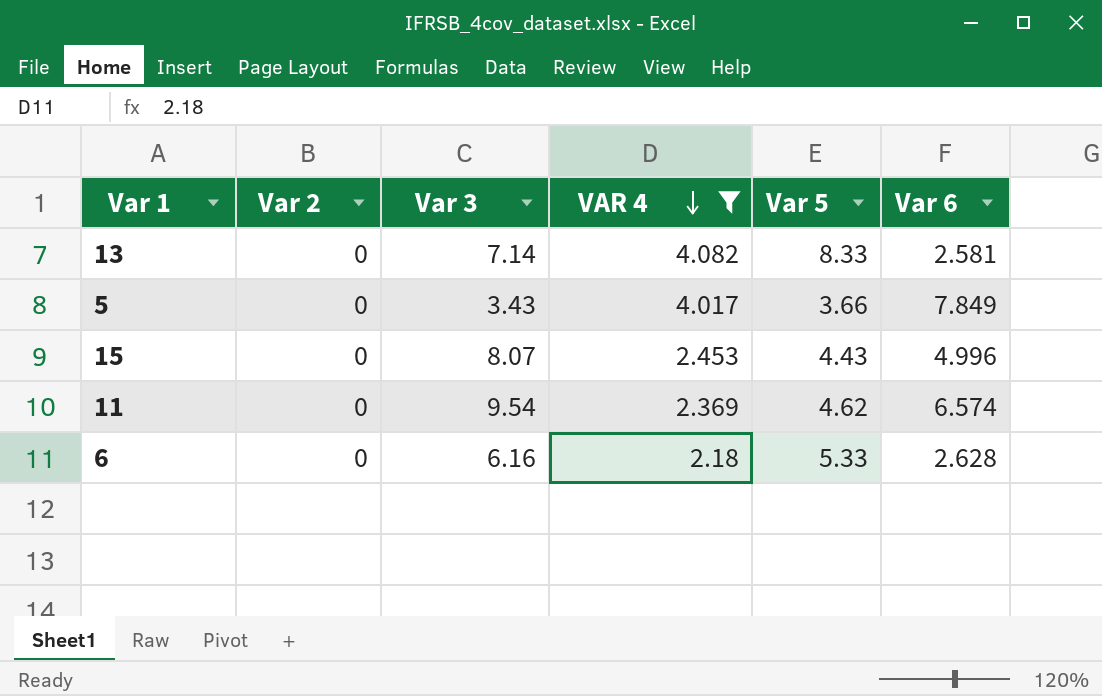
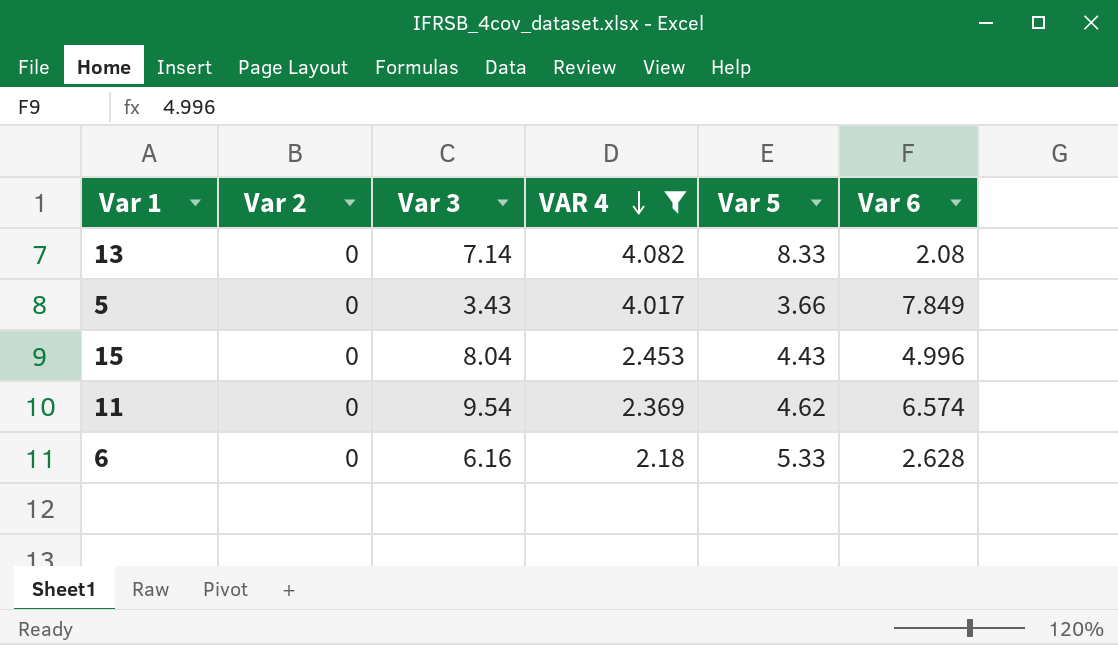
13 | Var 6: 2.581 -> 2.08
15 | Var 3: 8.07 -> 8.04

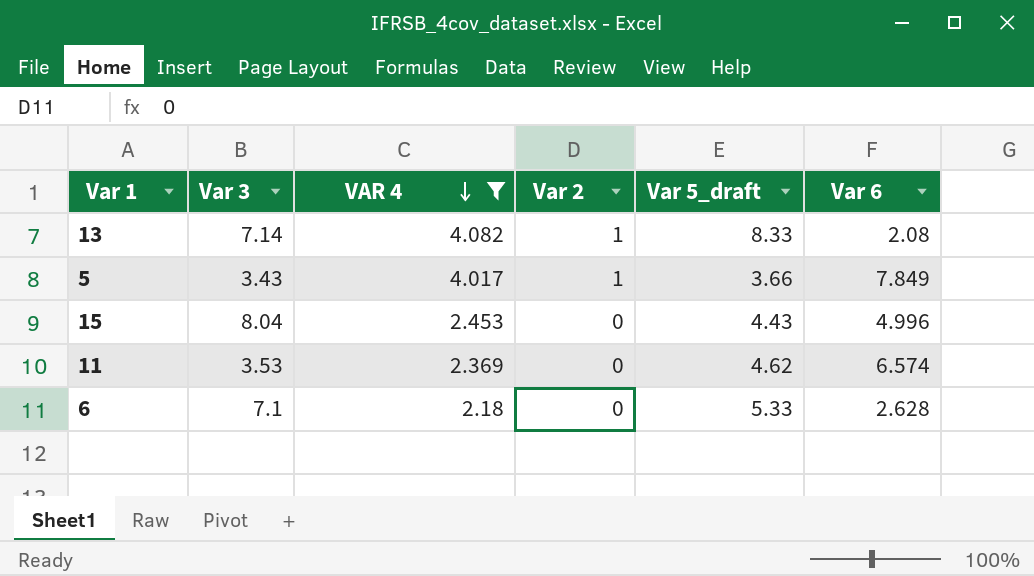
column Var 2 | position: 2 -> 4
column name: Var 5 -> Var 5_draft
13 | Var 2: 0 -> 1
5 | Var 2: 0 -> 1
11 | Var 3: 9.54 -> 3.53
6 | Var 3: 6.16 -> 7.1

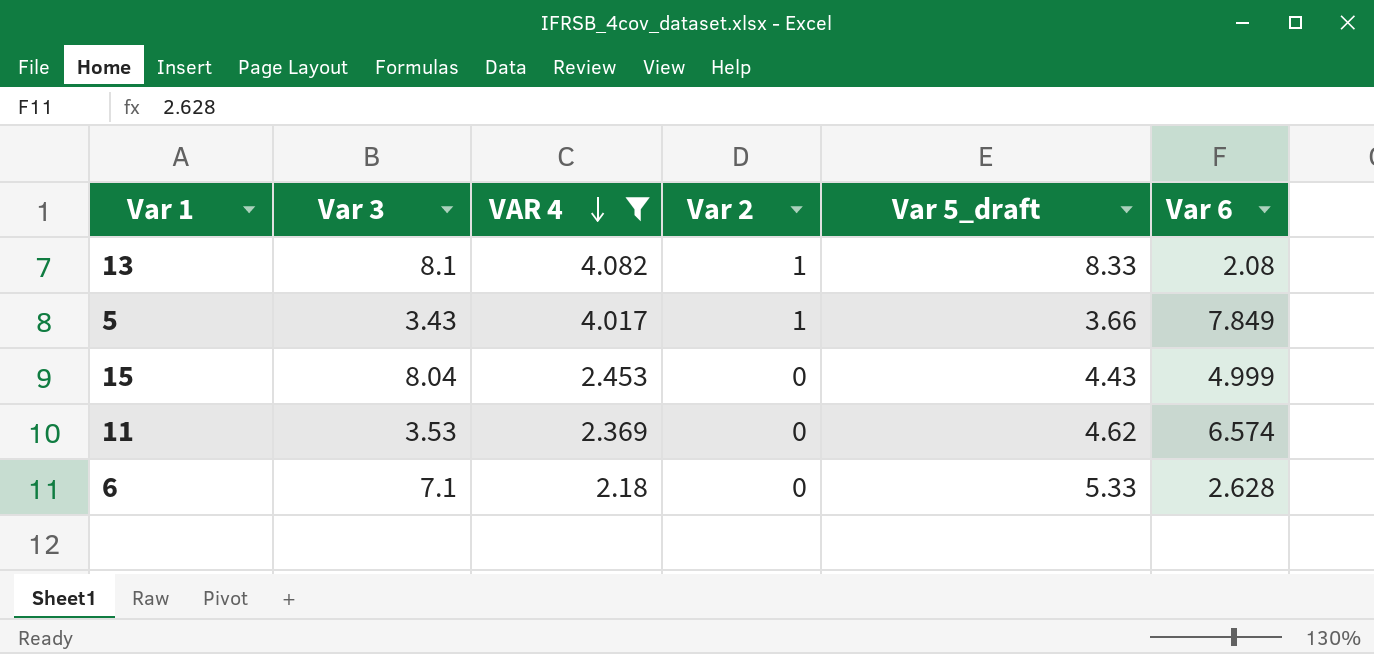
13 | Var 3: 7.14 -> 8.1
15 | Var 6: 4.996 -> 4.999

